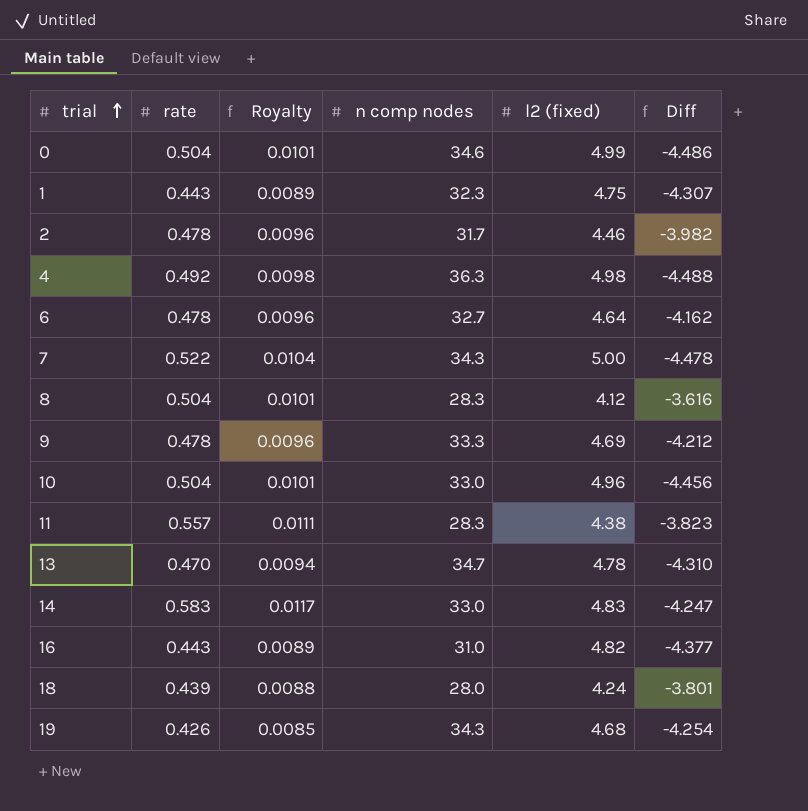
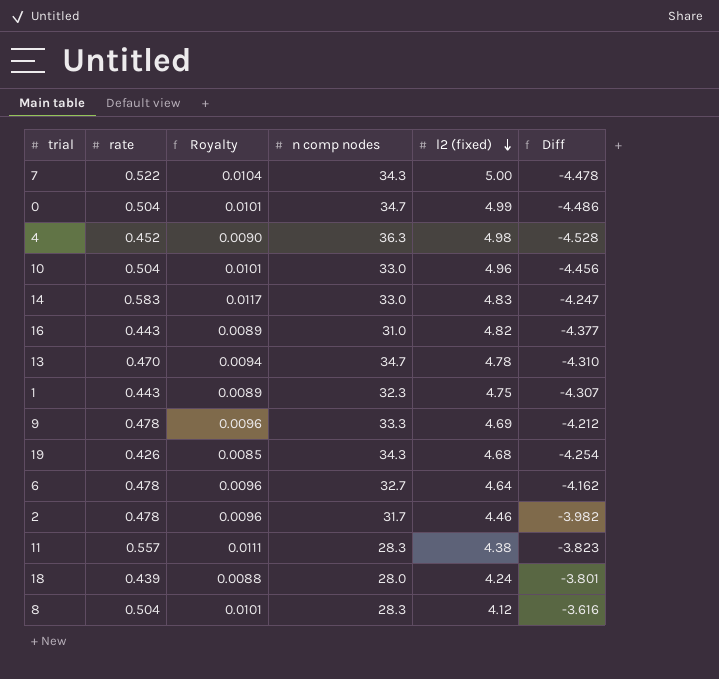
row order: trial ascending -> l2 (fixed) descending
0 | n comp nodes: 34.6 -> 34.7
4 | rate: 0.492 -> 0.452
4 | Royalty: 0.0098 -> 0.0090
4 | Diff: -4.488 -> -4.528

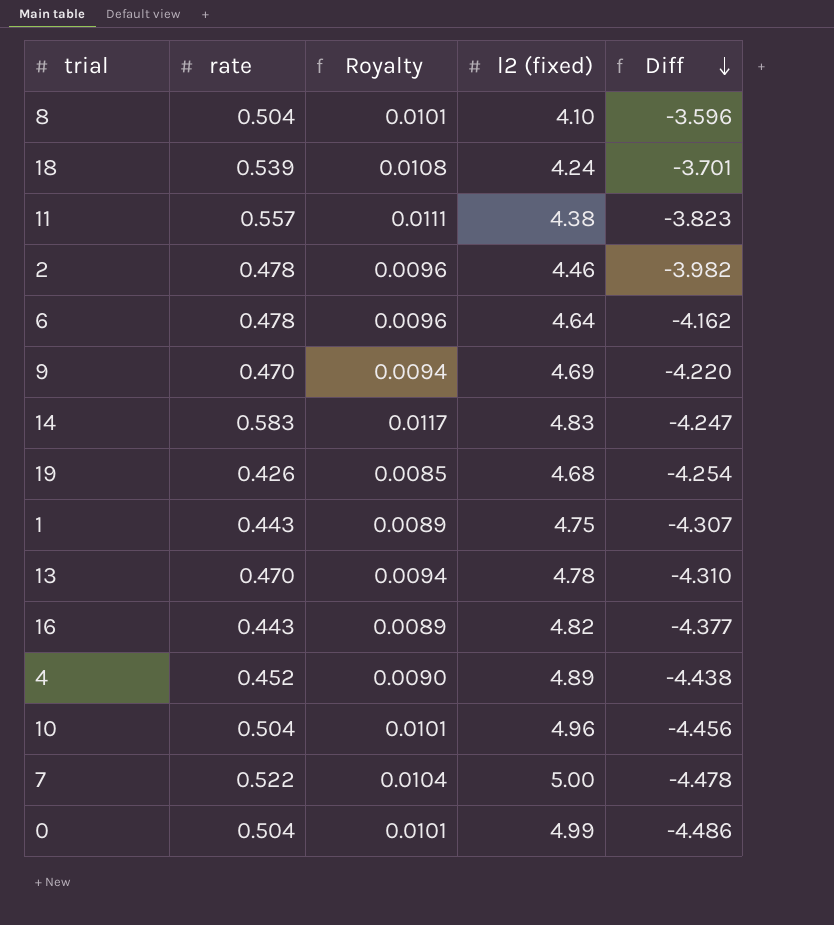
row order: l2 (fixed) descending -> Diff descending
column n comp nodes | position: 4 -> none
8 | l2 (fixed): 4.12 -> 4.10
8 | Diff: -3.616 -> -3.596
18 | rate: 0.439 -> 0.539
18 | Royalty: 0.0088 -> 0.0108
18 | Diff: -3.801 -> -3.701
9 | rate: 0.478 -> 0.470
9 | Royalty: 0.0096 -> 0.0094
9 | Diff: -4.212 -> -4.220
4 | l2 (fixed): 4.98 -> 4.89
4 | Diff: -4.528 -> -4.438

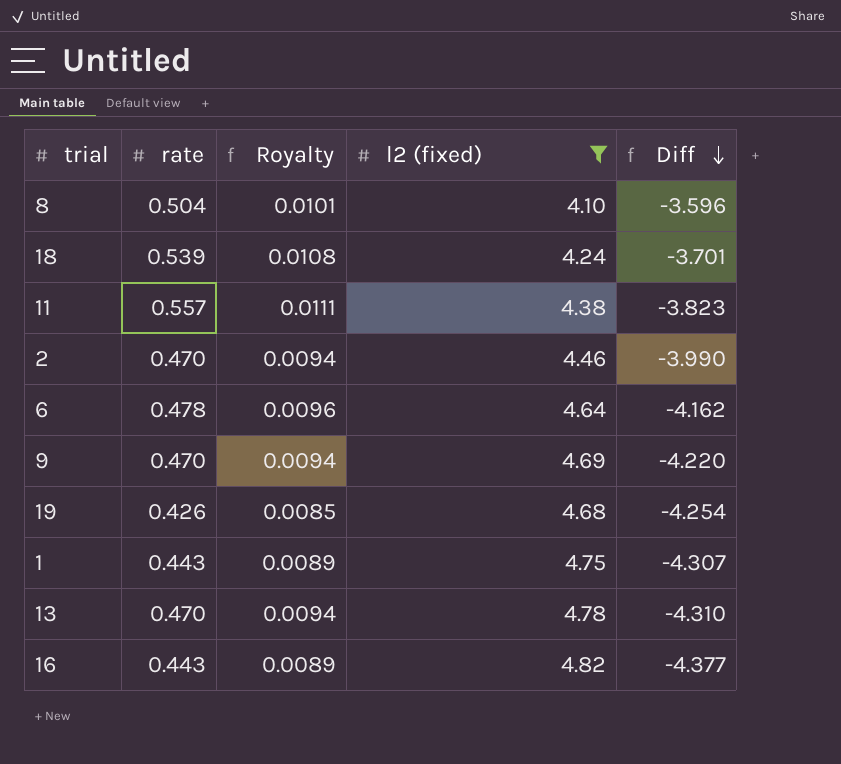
filter: none -> l2 (fixed) <= 4.82
2 | rate: 0.478 -> 0.470
2 | Royalty: 0.0096 -> 0.0094
2 | Diff: -3.982 -> -3.990

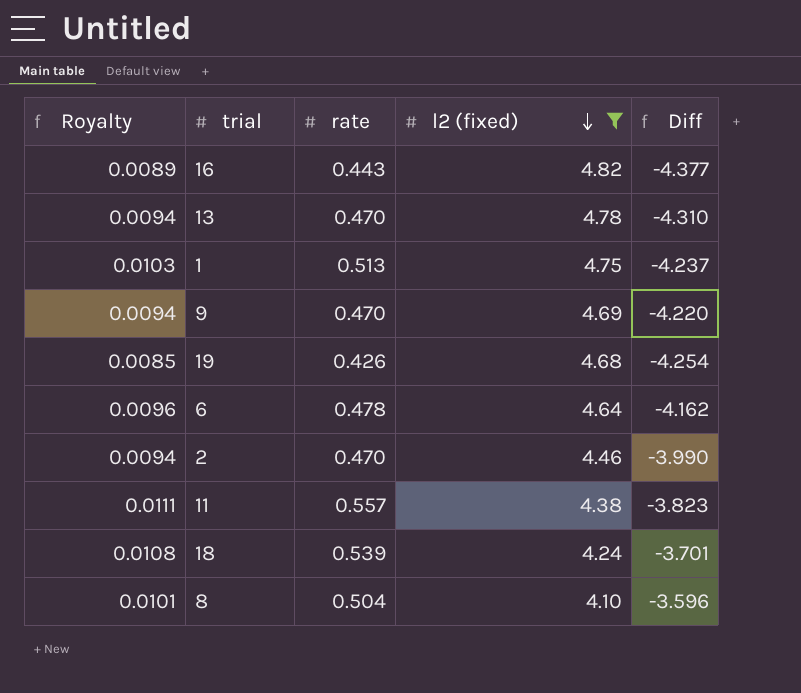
row order: Diff descending -> l2 (fixed) descending
column Royalty | position: 3 -> 1
1 | Royalty: 0.0089 -> 0.0103
1 | rate: 0.443 -> 0.513
1 | Diff: -4.307 -> -4.237

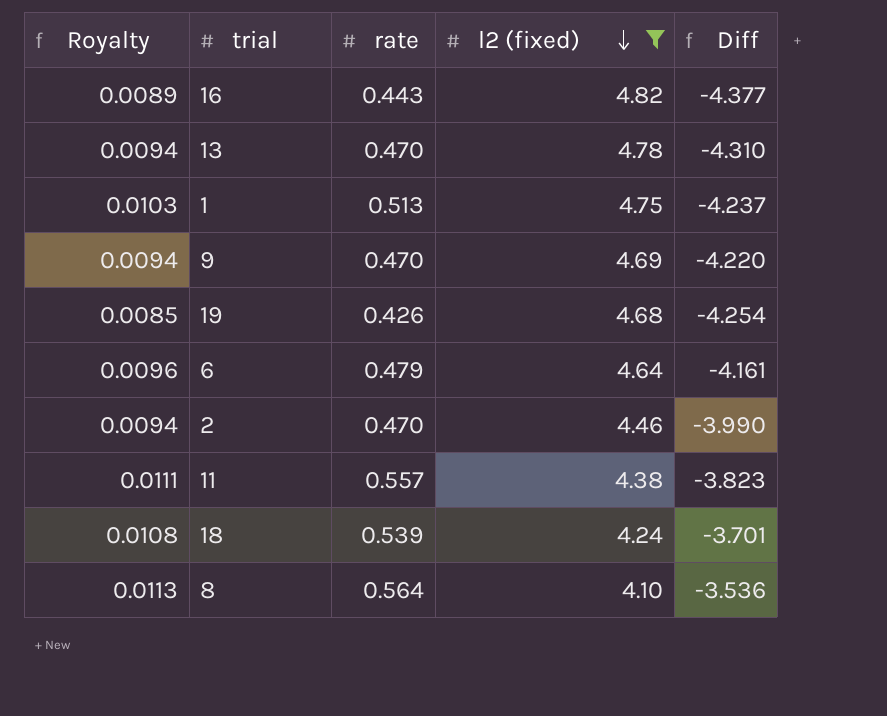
6 | rate: 0.478 -> 0.479
6 | Diff: -4.162 -> -4.161
8 | Royalty: 0.0101 -> 0.0113
8 | rate: 0.504 -> 0.564
8 | Diff: -3.596 -> -3.536

